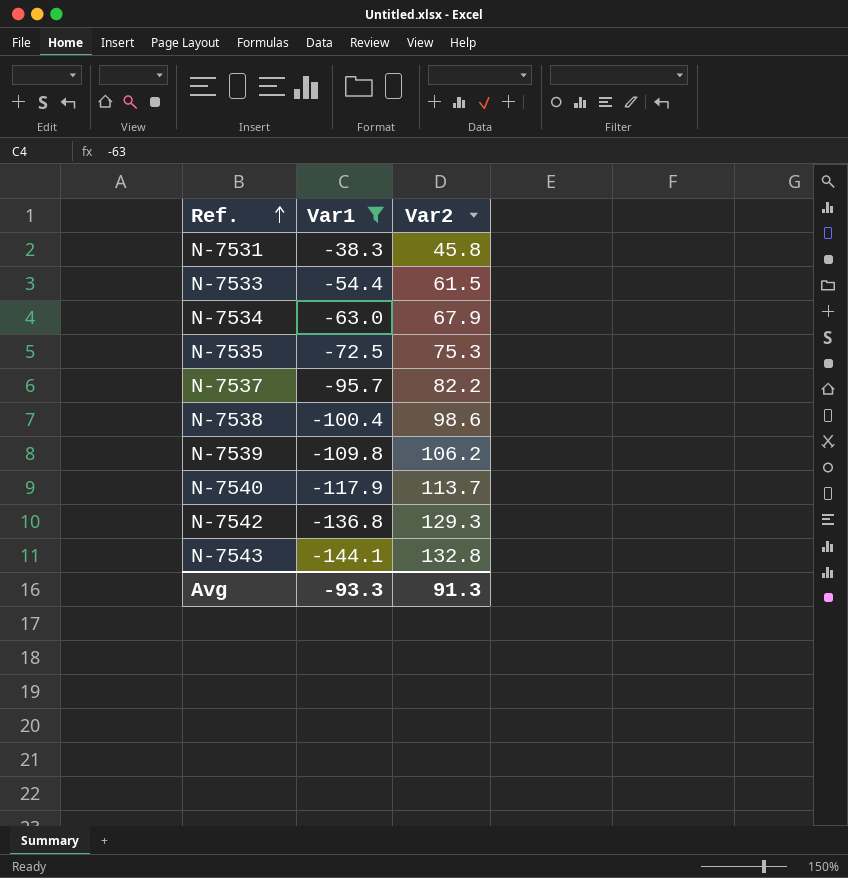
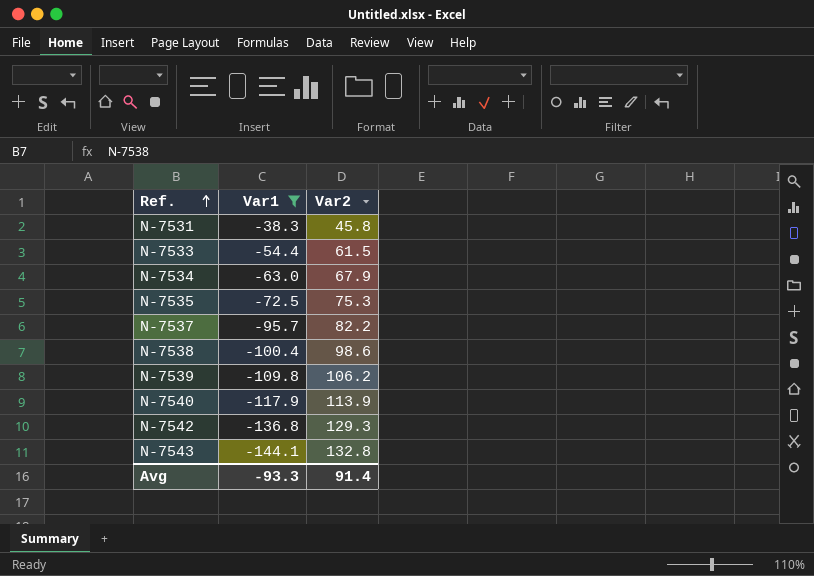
N-7540 | Var2: 113.7 -> 113.9
Avg | Var2: 91.3 -> 91.4

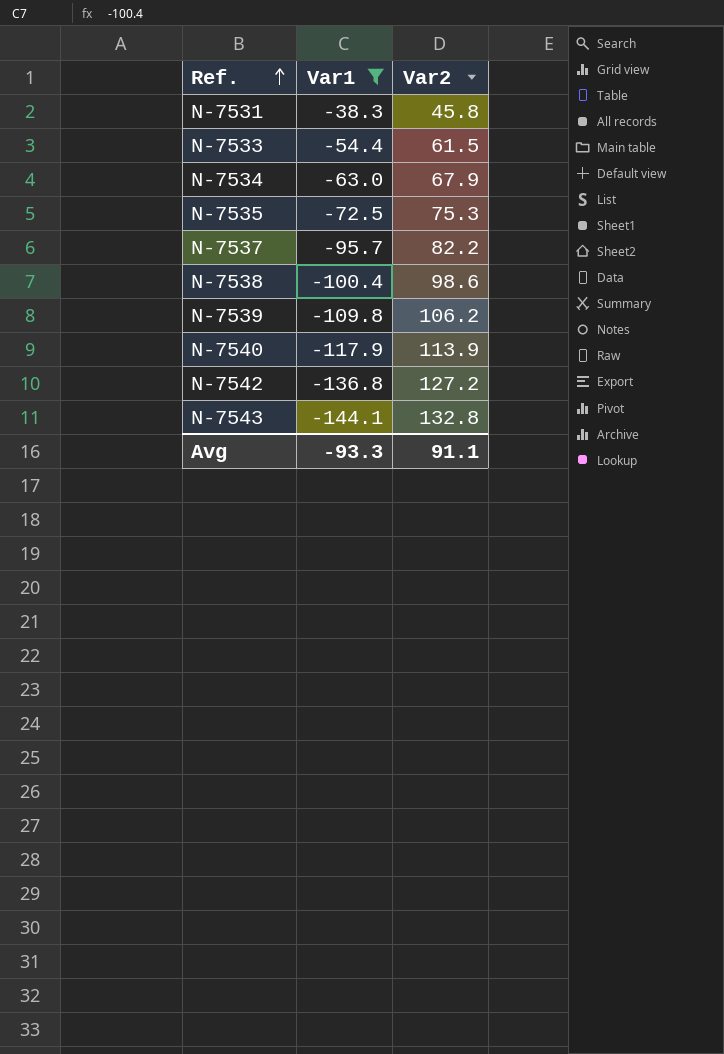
N-7542 | Var2: 129.3 -> 127.2
Avg | Var2: 91.4 -> 91.1

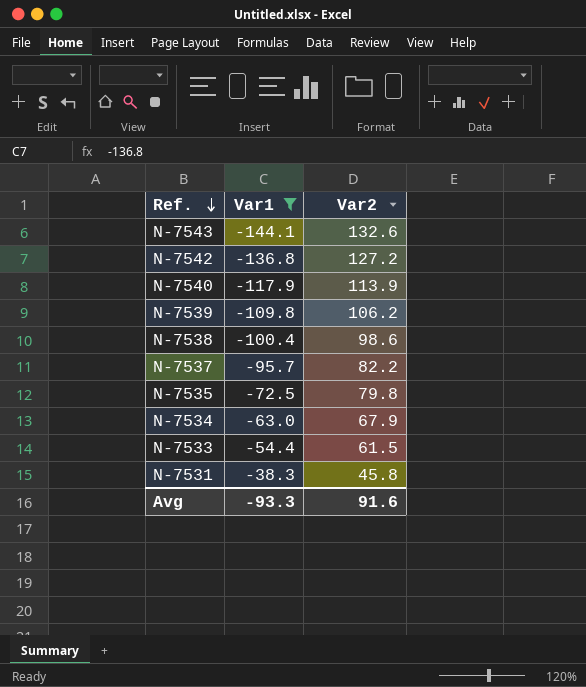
row order: Ref. ascending -> Ref. descending
N-7543 | Var2: 132.8 -> 132.6
N-7535 | Var2: 75.3 -> 79.8
Avg | Var2: 91.1 -> 91.6

